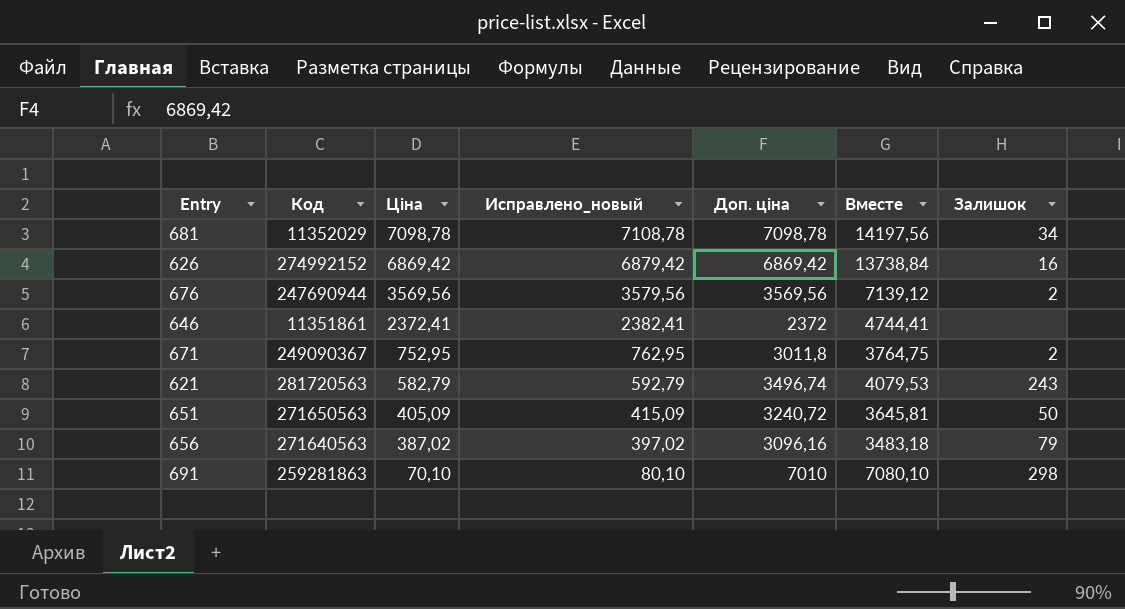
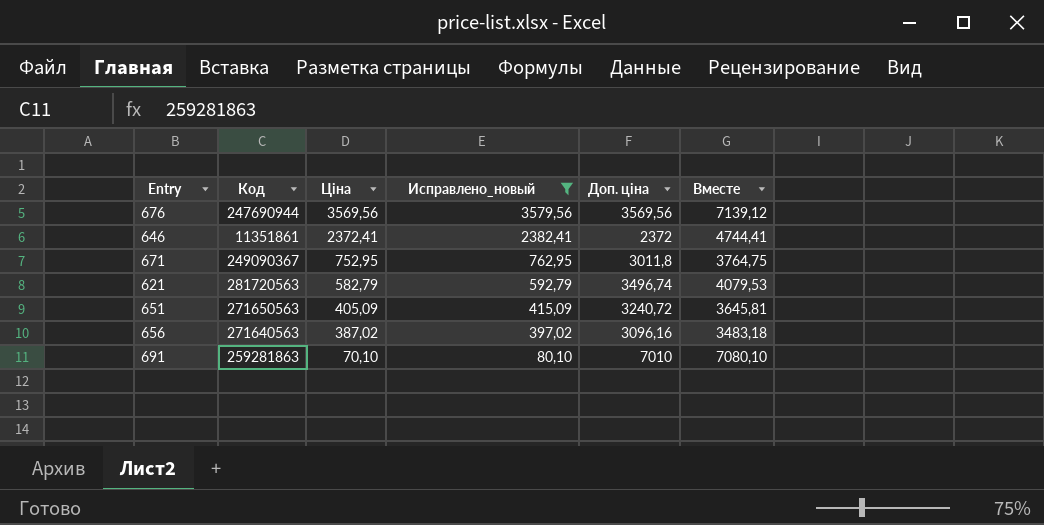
filter: none -> Исправлено_новый <= 3579,56
column Залишок | position: 7 -> none

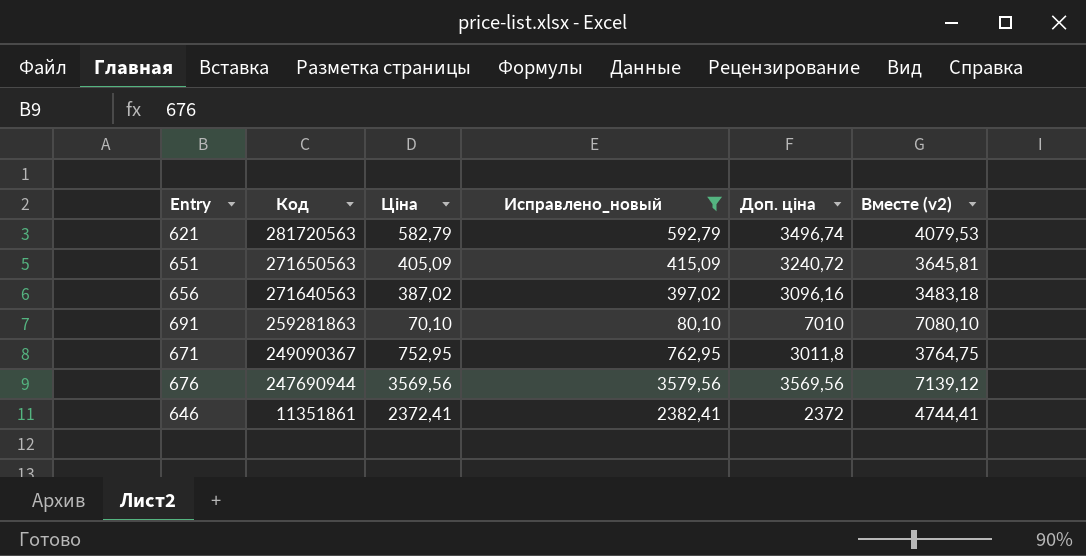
row order: Ціна descending -> Код descending
column name: Вместе -> Вместе (v2)

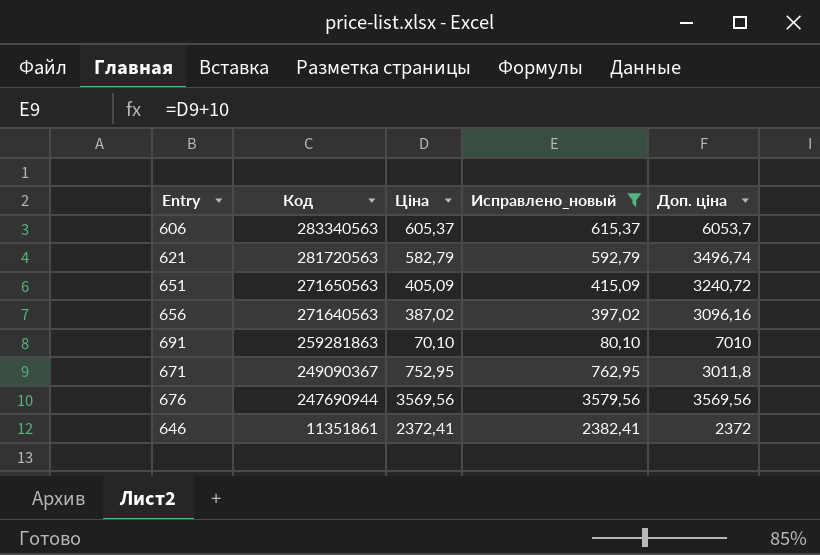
column Вместе (v2) | formula: [Ціна] + [Доп. ціна] -> none
row 606: none -> 283340563 | 605,37 | 615,37 | 6053,7

